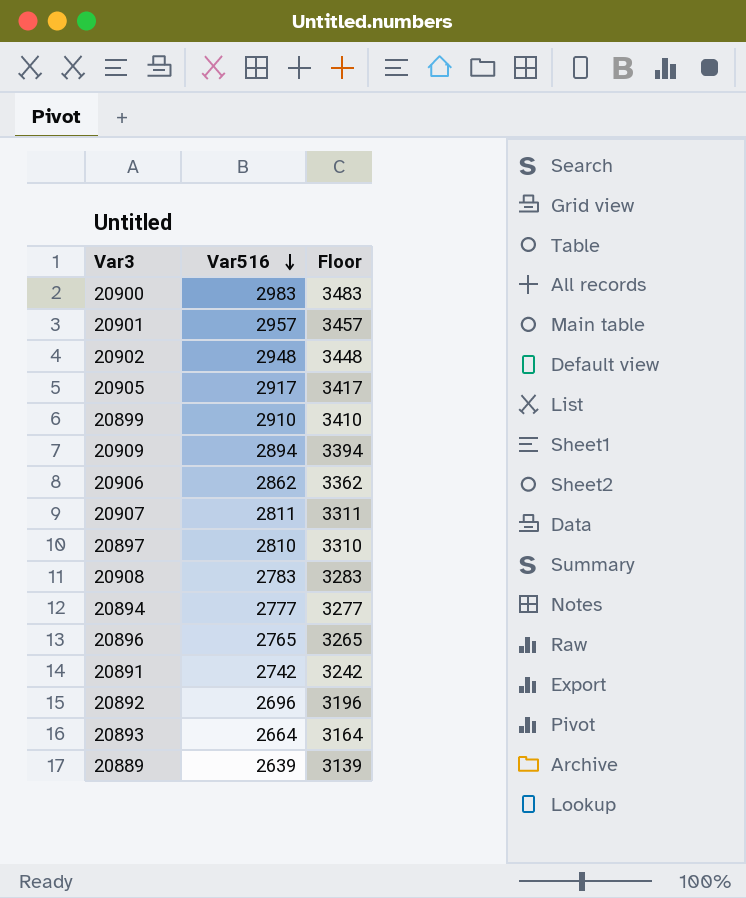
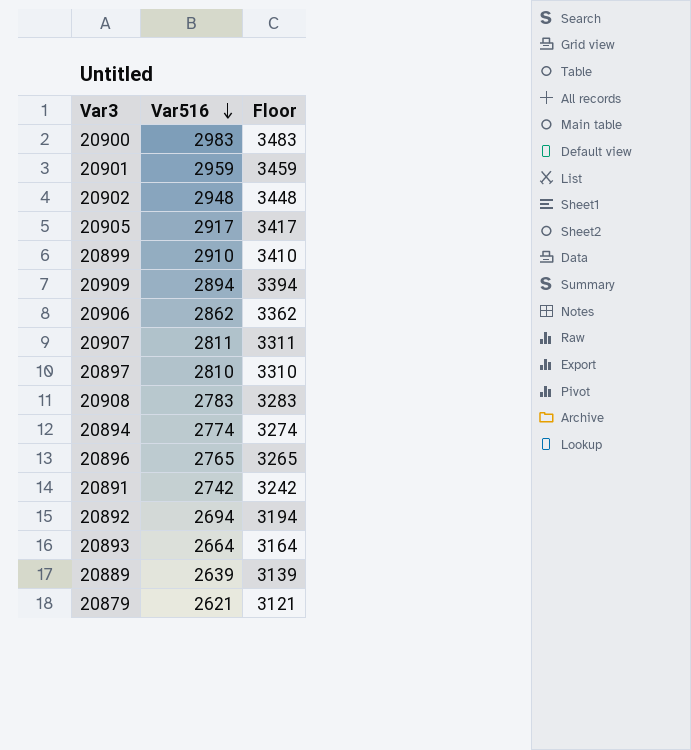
20901 | Var516: 2957 -> 2959
20901 | Floor: 3457 -> 3459
20894 | Var516: 2777 -> 2774
20894 | Floor: 3277 -> 3274
20892 | Var516: 2696 -> 2694
20892 | Floor: 3196 -> 3194
row 20879: none -> 2621 | 3121

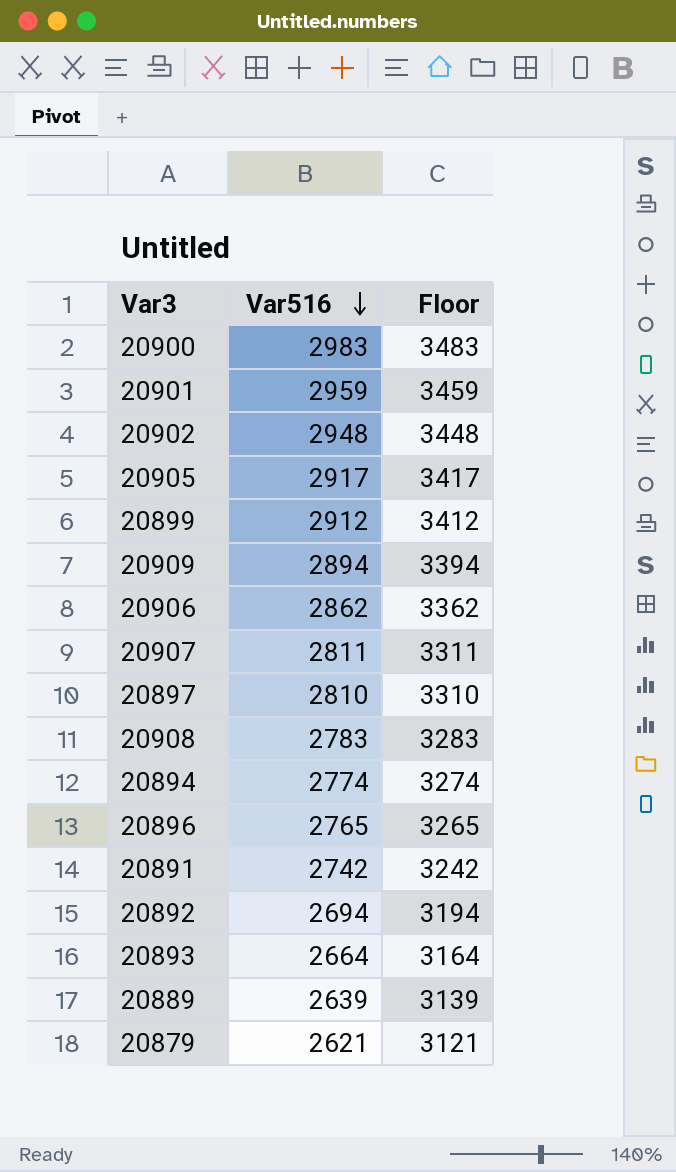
20899 | Var516: 2910 -> 2912
20899 | Floor: 3410 -> 3412

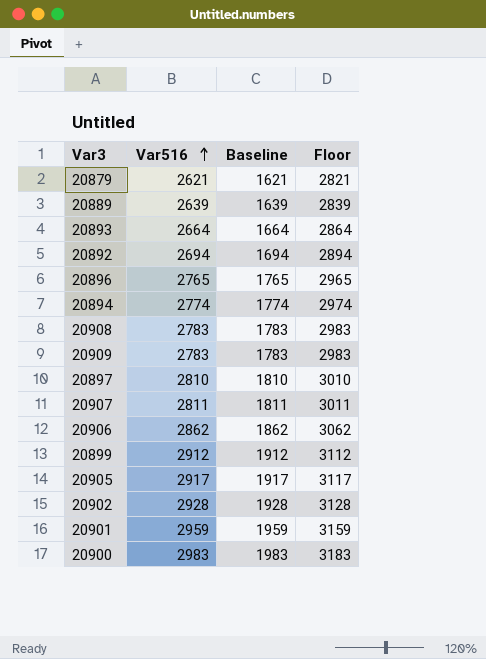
row order: Var516 descending -> Var516 ascending
column Baseline | formula: none -> [Var516] - 1000
column Floor | formula: [Var516] + 500 -> [Var516] + 200
row 20891: 2742 | 3242 -> none
20909 | Var516: 2894 -> 2783
20902 | Var516: 2948 -> 2928

